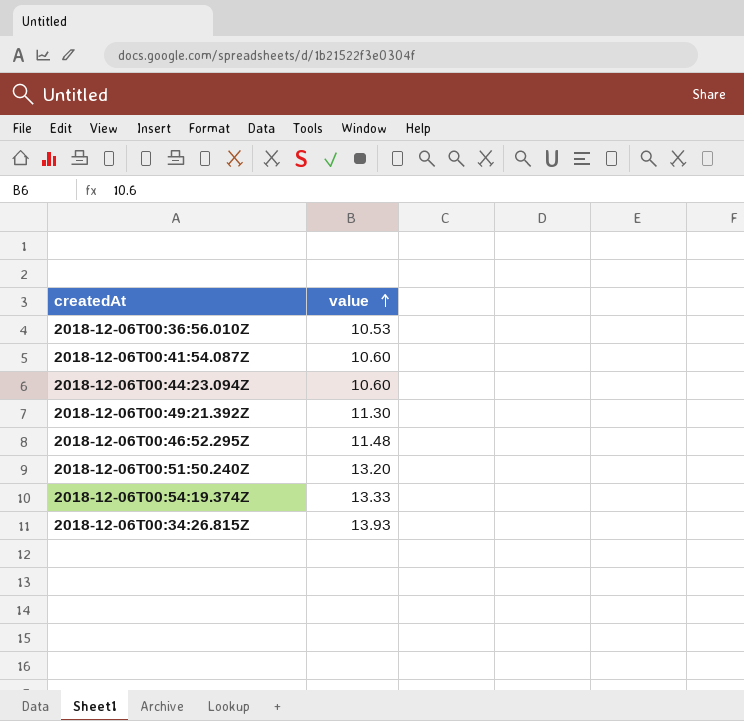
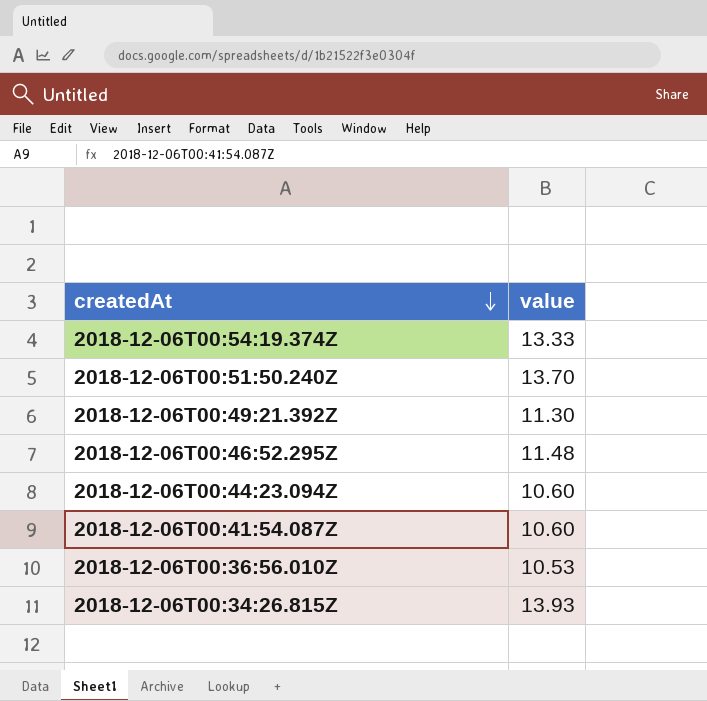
row order: value ascending -> createdAt descending
2018-12-06T00:51:50.240Z | value: 13.20 -> 13.70

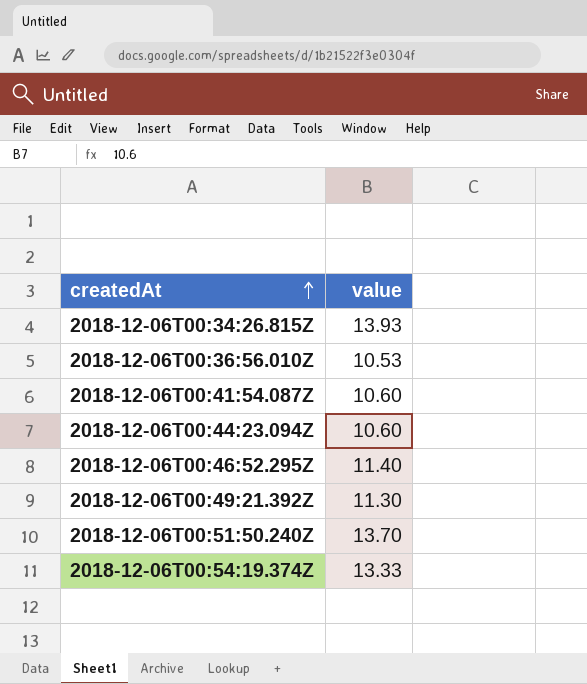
row order: createdAt descending -> createdAt ascending
2018-12-06T00:46:52.295Z | value: 11.48 -> 11.40

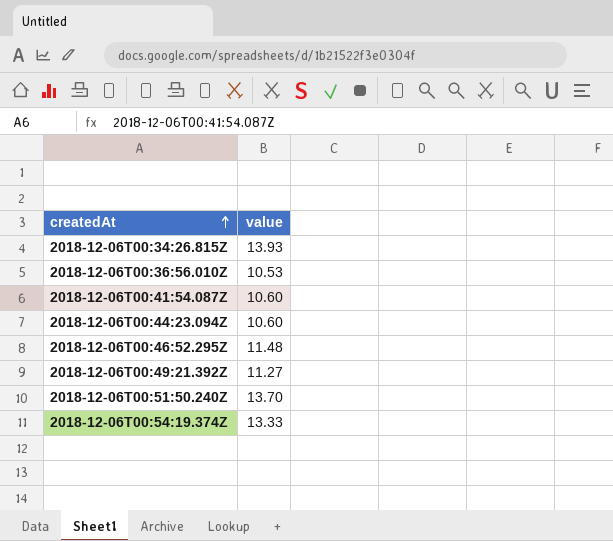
2018-12-06T00:46:52.295Z | value: 11.40 -> 11.48
2018-12-06T00:49:21.392Z | value: 11.30 -> 11.27

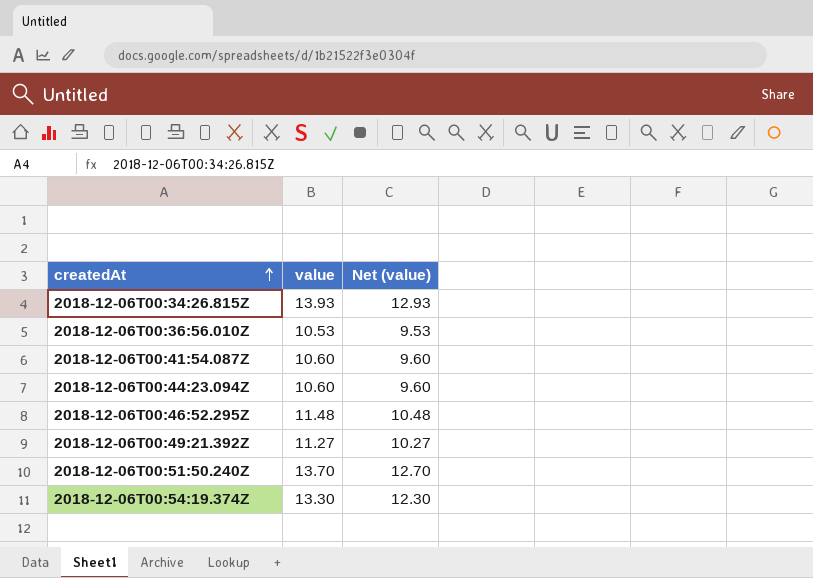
column Net (value) | formula: none -> [value] - 1
2018-12-06T00:54:19.374Z | value: 13.33 -> 13.30

